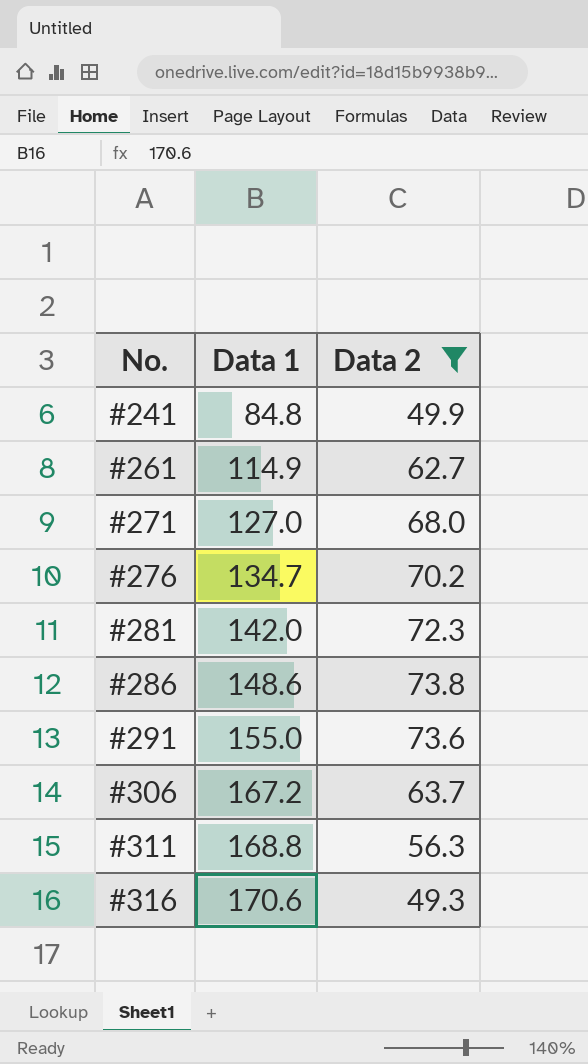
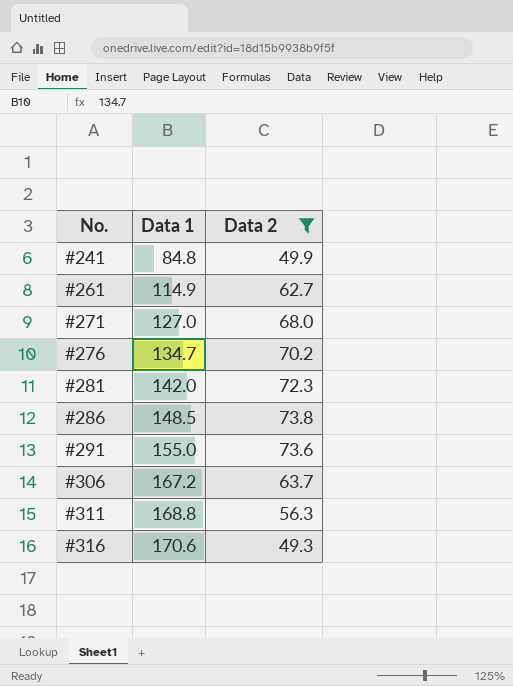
#286 | Data 1: 148.6 -> 148.5

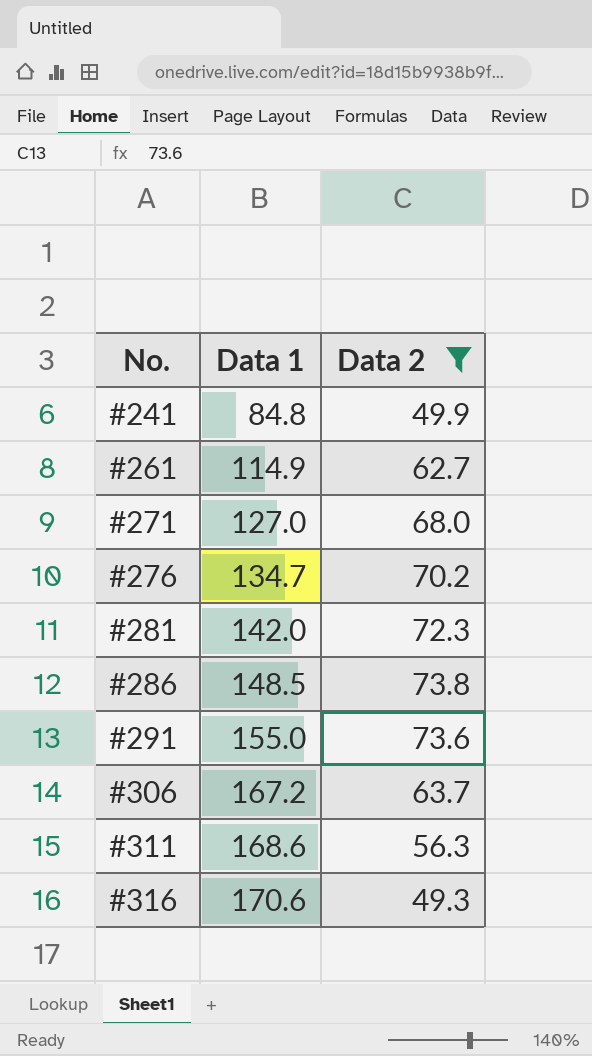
#311 | Data 1: 168.8 -> 168.6

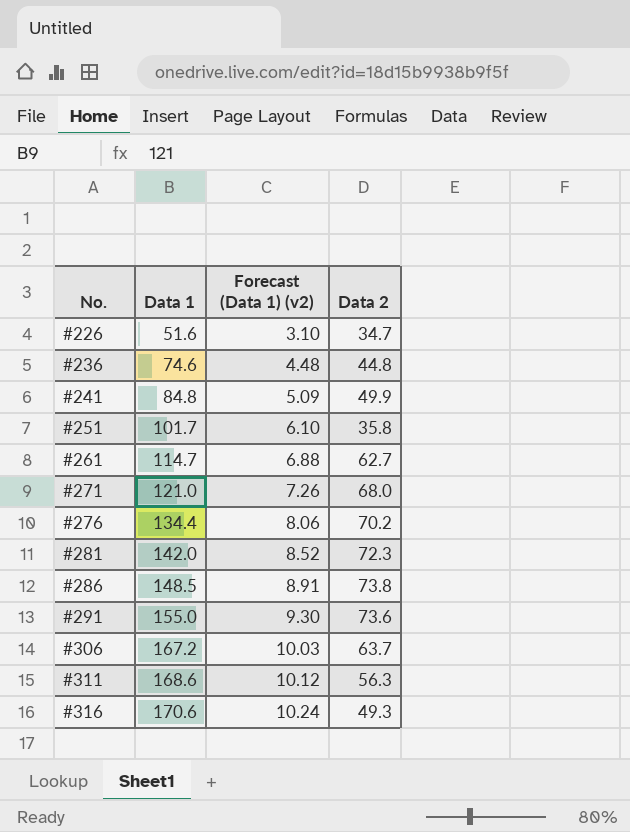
filter: Data 2 >= 49.3 -> none
column Forecast (Data 1) (v2) | formula: none -> [Data 1] * 0.06
#261 | Data 1: 114.9 -> 114.7
#271 | Data 1: 127.0 -> 121.0
#276 | Data 1: 134.7 -> 134.4

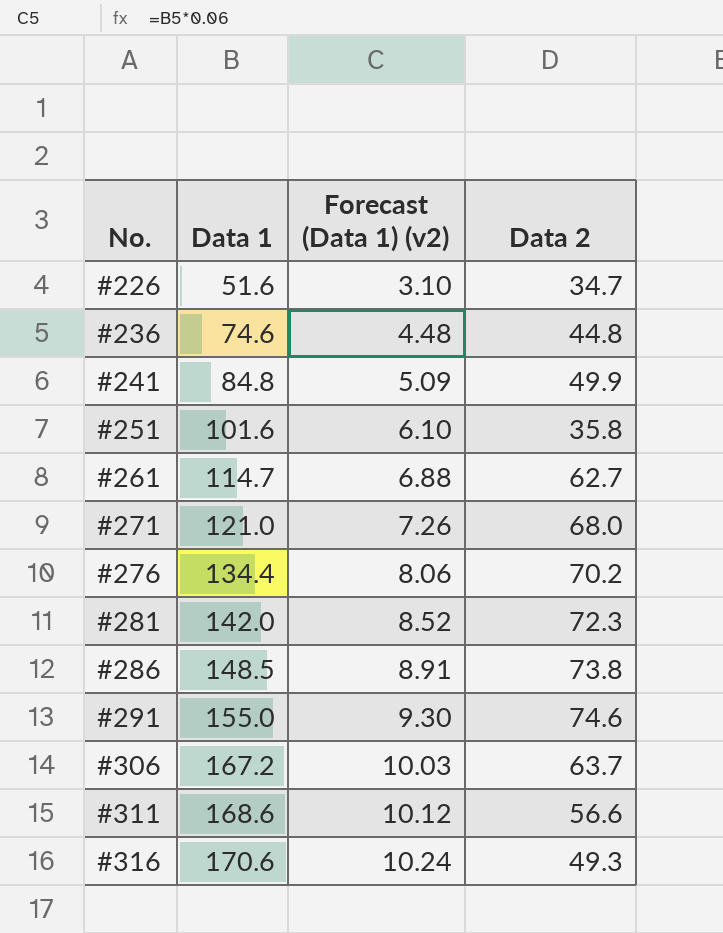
#251 | Data 1: 101.7 -> 101.6
#291 | Data 2: 73.6 -> 74.6
#311 | Data 2: 56.3 -> 56.6

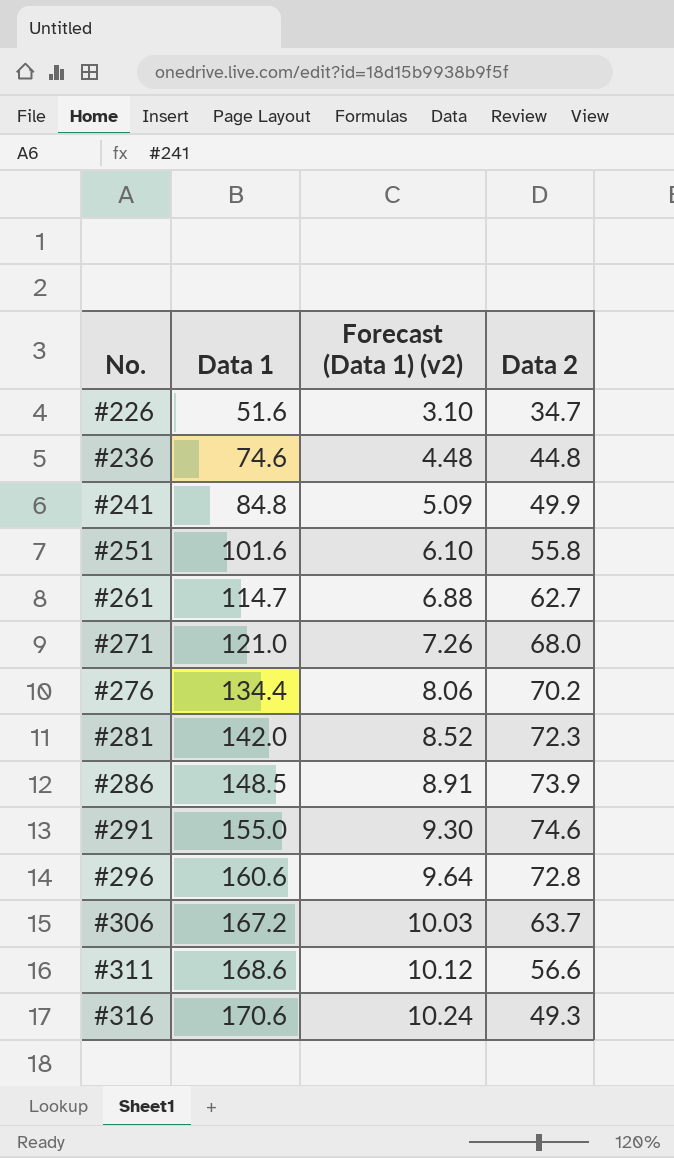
#251 | Data 2: 35.8 -> 55.8
#286 | Data 2: 73.8 -> 73.9
row #296: none -> 160.6 | 9.64 | 72.8

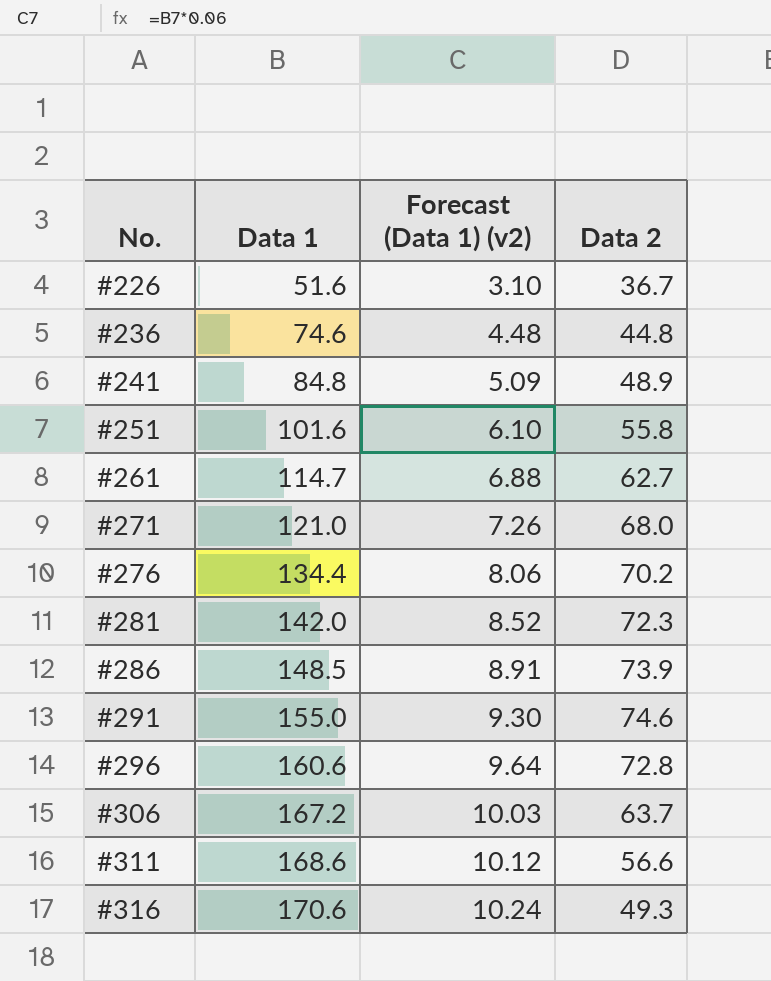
#226 | Data 2: 34.7 -> 36.7
#241 | Data 2: 49.9 -> 48.9

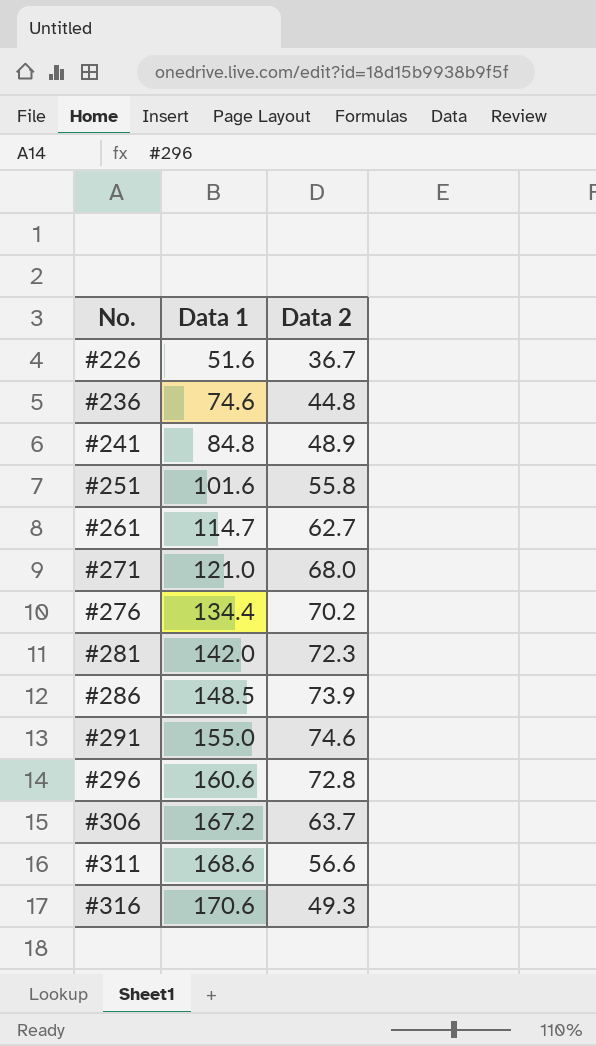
column Forecast (Data 1) (v2) | formula: [Data 1] * 0.06 -> none

